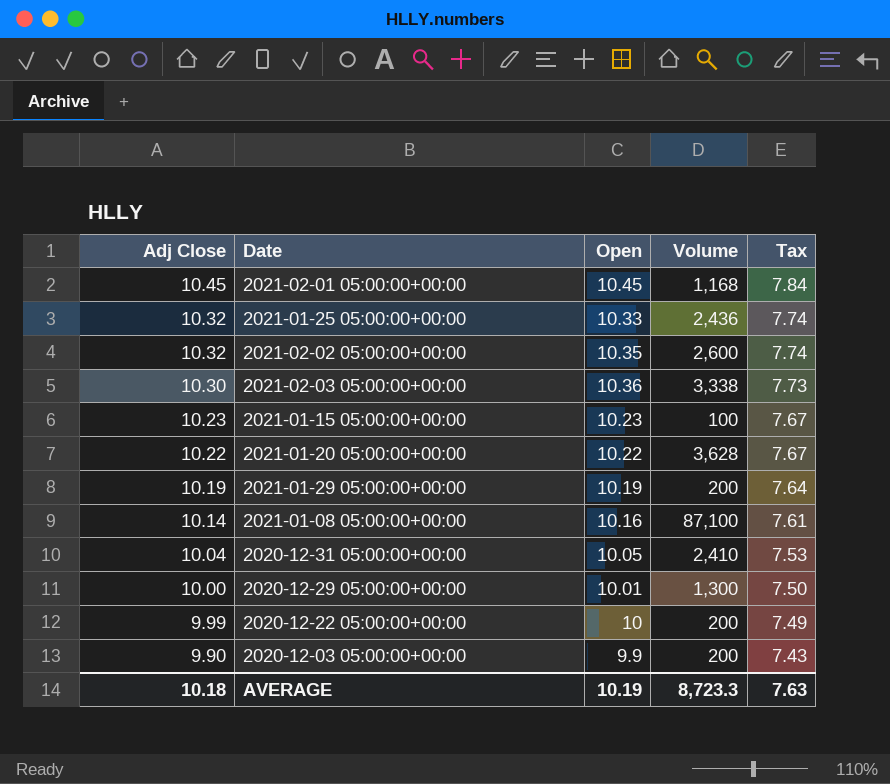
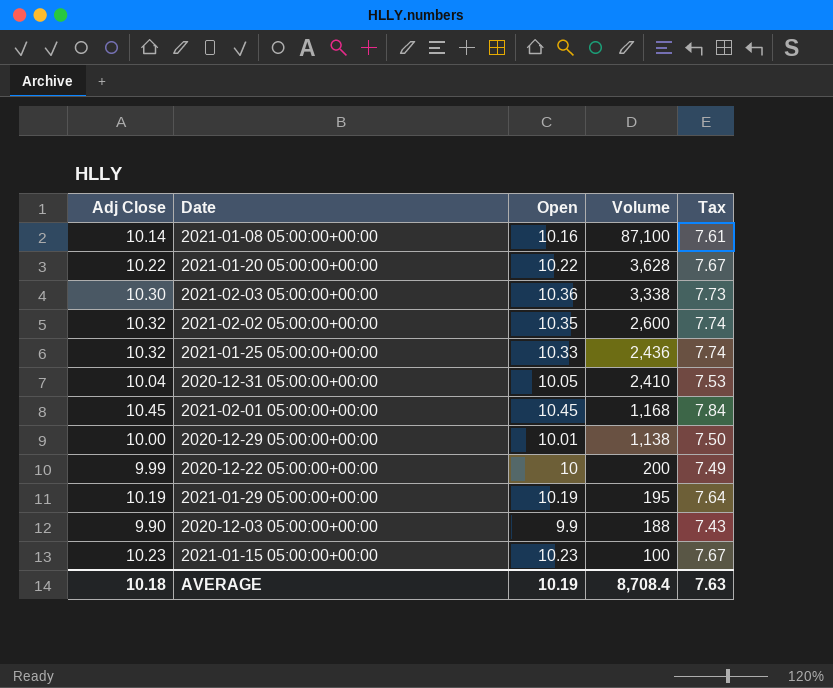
row order: Adj Close descending -> Volume descending
2020-12-29 05:00:00+00:00 | Volume: 1,300 -> 1,138
2021-01-29 05:00:00+00:00 | Volume: 200 -> 195
2020-12-03 05:00:00+00:00 | Volume: 200 -> 188
AVERAGE | Volume: 8,723.3 -> 8,708.4

